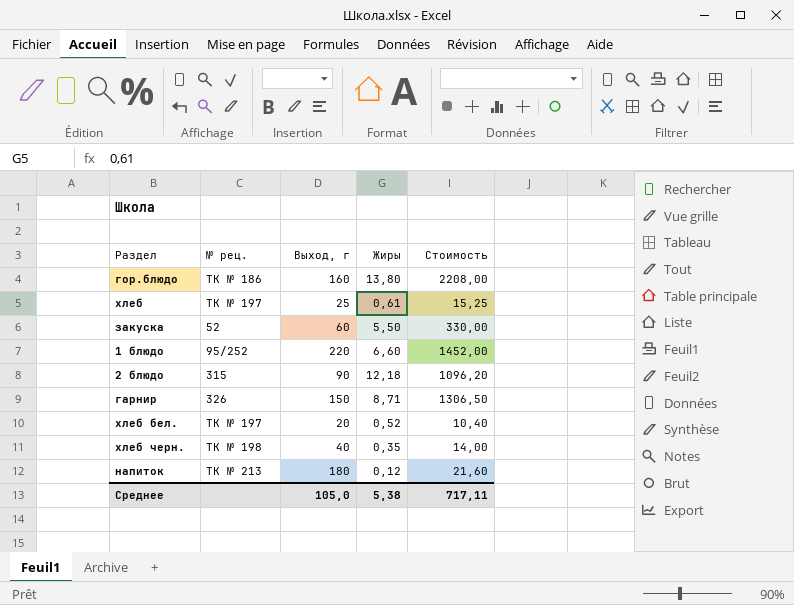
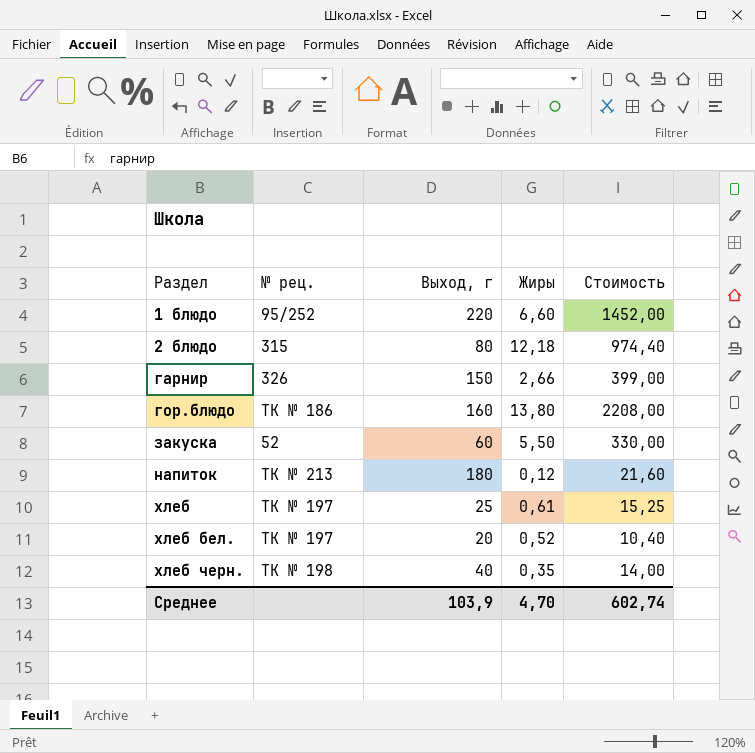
row order: none -> Раздел ascending
2 блюдо | Выход, г: 90 -> 80
2 блюдо | Стоимость: 1096,20 -> 974,40
гарнир | Жиры: 8,71 -> 2,66
гарнир | Стоимость: 1306,50 -> 399,00
Среднее | Выход, г: 105,0 -> 103,9
Среднее | Жиры: 5,38 -> 4,70
Среднее | Стоимость: 717,11 -> 602,74

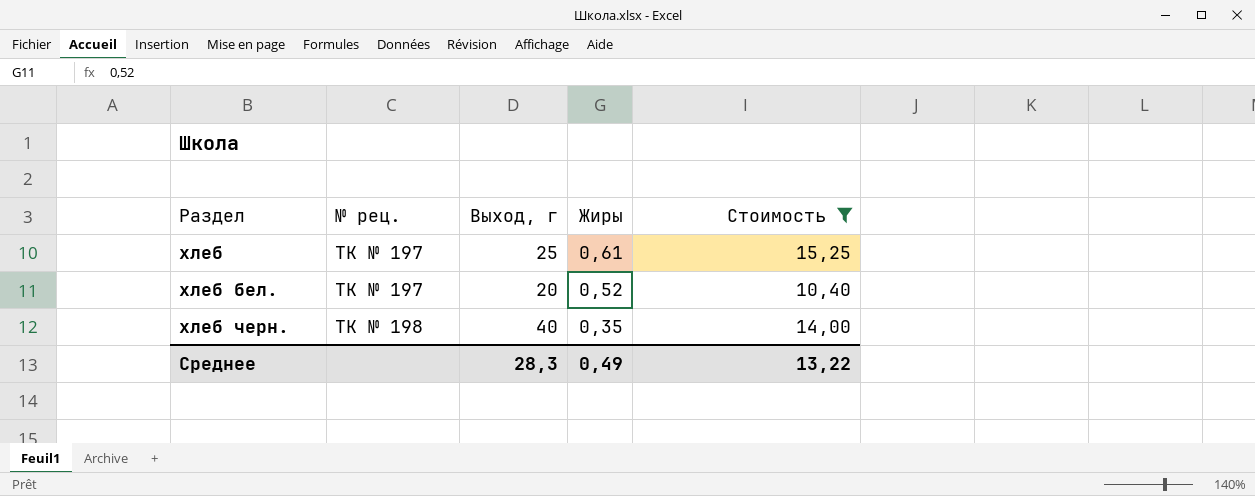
filter: none -> Стоимость <= 15,25
Среднее | Выход, г: 103,9 -> 28,3
Среднее | Жиры: 4,70 -> 0,49
Среднее | Стоимость: 602,74 -> 13,22

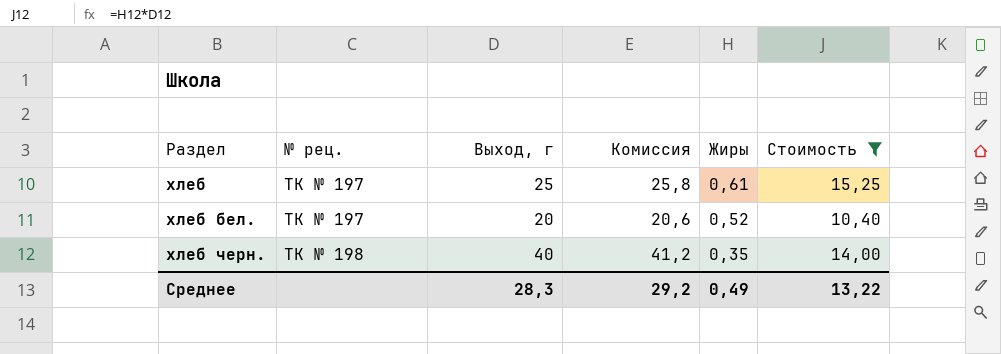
column Комиссия | formula: none -> [Выход, г] * 1,03

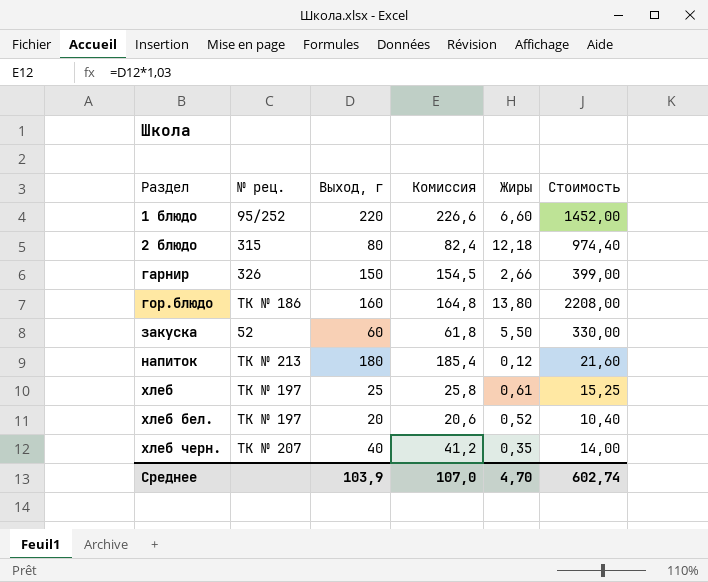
filter: Стоимость <= 15,25 -> none
хлеб черн. | № рец.: ТК № 198 -> ТК № 207
Среднее | Выход, г: 28,3 -> 103,9
Среднее | Комиссия: 29,2 -> 107,0
Среднее | Жиры: 0,49 -> 4,70
Среднее | Стоимость: 13,22 -> 602,74

